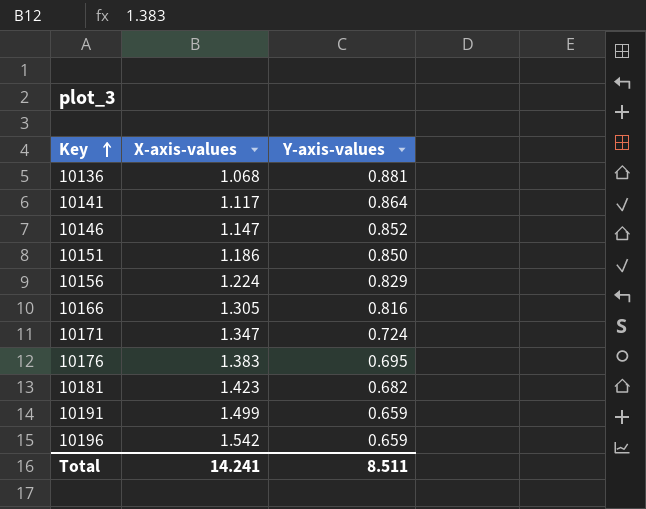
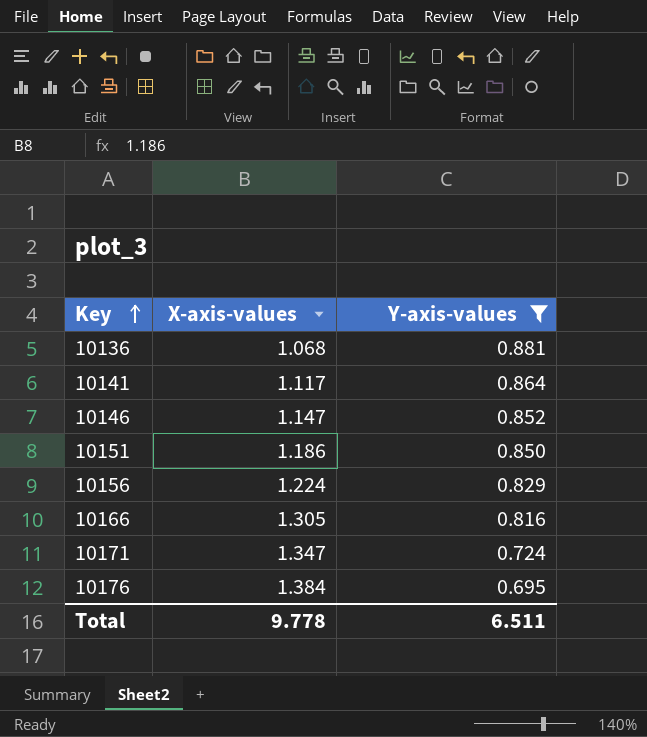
filter: none -> Y-axis-values >= 0.695
10176 | X-axis-values: 1.383 -> 1.384
Total | X-axis-values: 14.241 -> 9.778
Total | Y-axis-values: 8.511 -> 6.511

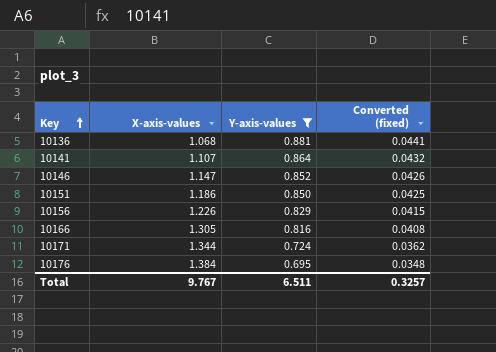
column Converted (fixed) | formula: none -> [Y-axis-values] * 0.05
10141 | X-axis-values: 1.117 -> 1.107
10156 | X-axis-values: 1.224 -> 1.226
10171 | X-axis-values: 1.347 -> 1.344
Total | X-axis-values: 9.778 -> 9.767

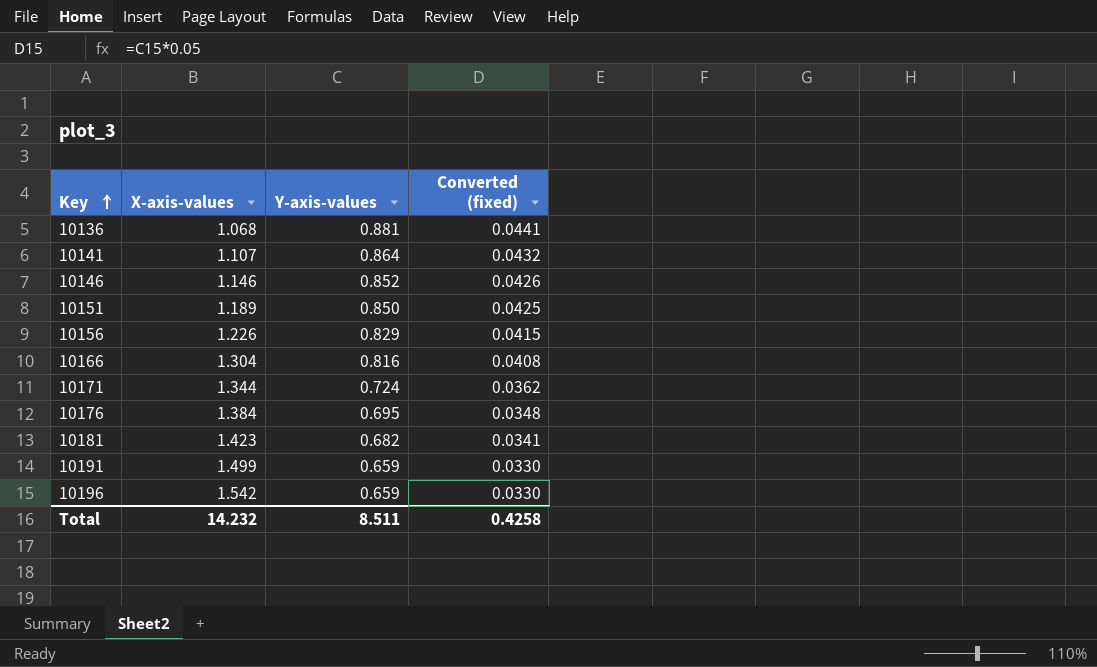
filter: Y-axis-values >= 0.695 -> none
10146 | X-axis-values: 1.147 -> 1.146
10151 | X-axis-values: 1.186 -> 1.189
10166 | X-axis-values: 1.305 -> 1.304
Total | X-axis-values: 9.767 -> 14.232
Total | Y-axis-values: 6.511 -> 8.511
Total | Converted (fixed): 0.3257 -> 0.4258

